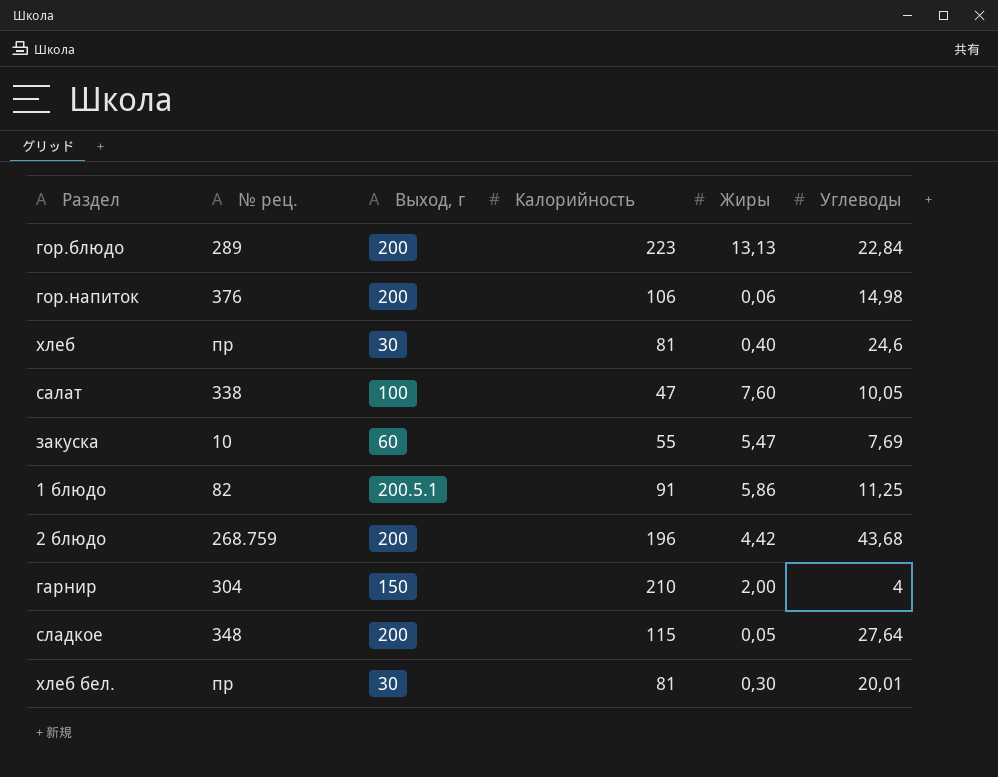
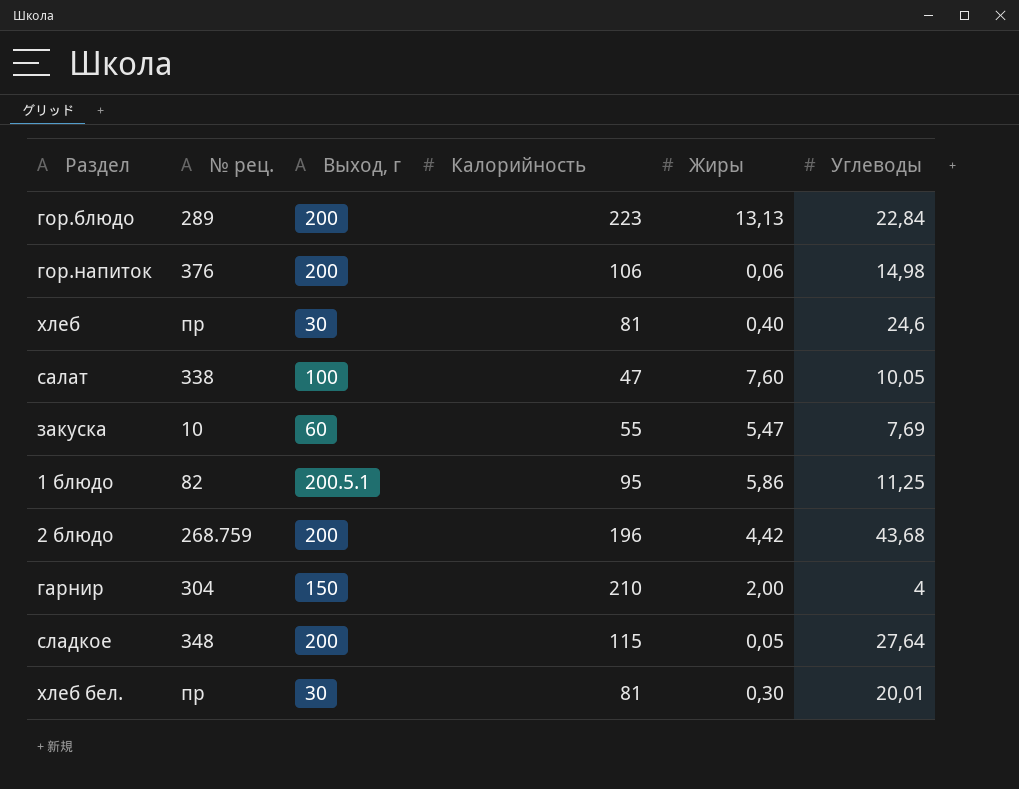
1 блюдо | Калорийность: 91 -> 95

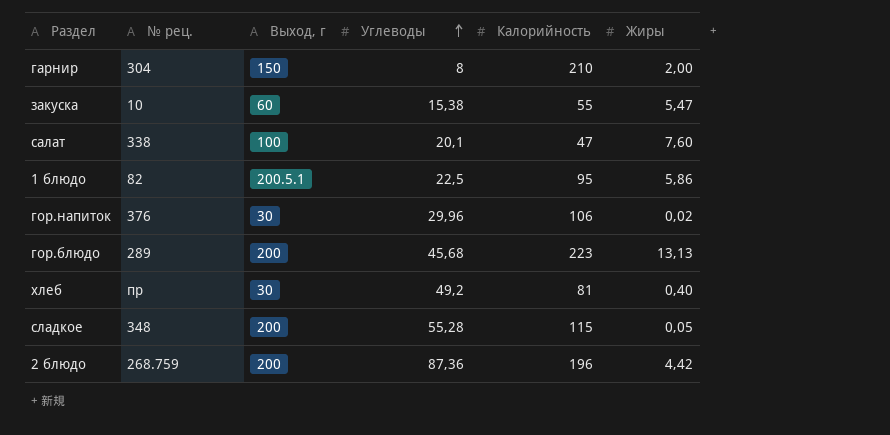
row order: none -> Углеводы ascending
column Углеводы | position: 6 -> 4
row хлеб бел.: пр | 30 | 81 | 0,30 | 20,01 -> none
гарнир | Углеводы: 4 -> 8
закуска | Углеводы: 7,69 -> 15,38
салат | Углеводы: 10,05 -> 20,1
1 блюдо | Углеводы: 11,25 -> 22,5
гор.напиток | Выход, г: 200 -> 30
гор.напиток | Углеводы: 14,98 -> 29,96
гор.напиток | Жиры: 0,06 -> 0,02
гор.блюдо | Углеводы: 22,84 -> 45,68
хлеб | Углеводы: 24,6 -> 49,2
сладкое | Углеводы: 27,64 -> 55,28
2 блюдо | Углеводы: 43,68 -> 87,36

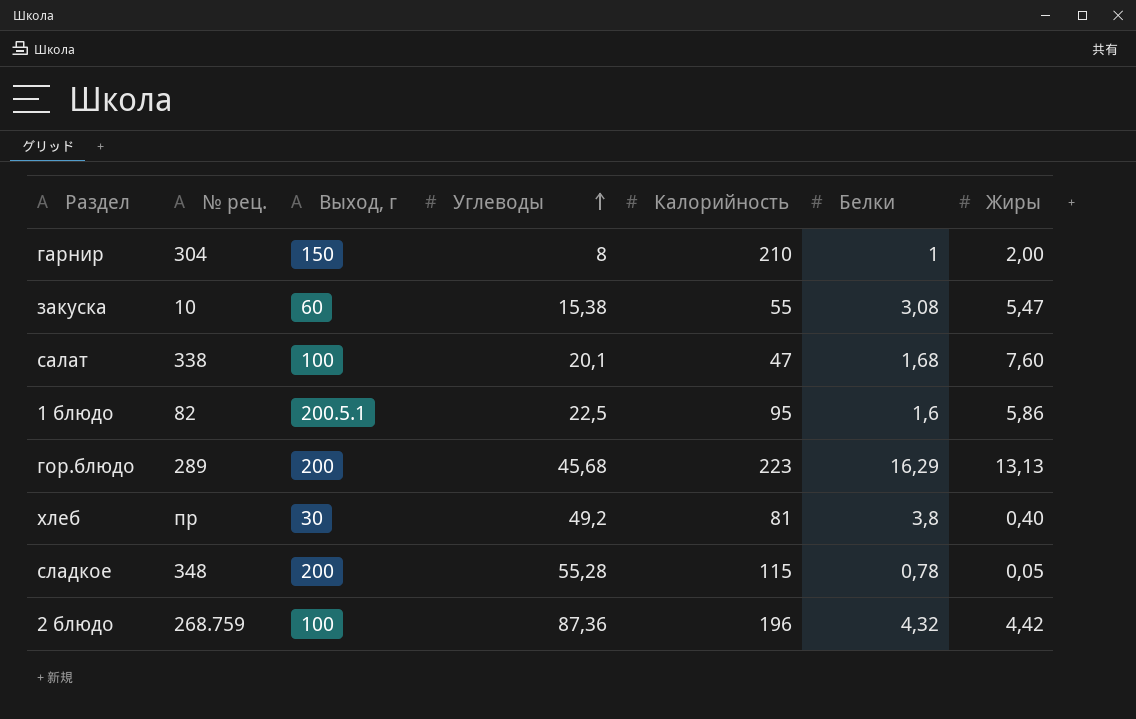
column Белки | position: none -> 6
row гор.напиток: 376 | 30 | 29,96 | 106 | 0,02 -> none
2 блюдо | Выход, г: 200 -> 100

